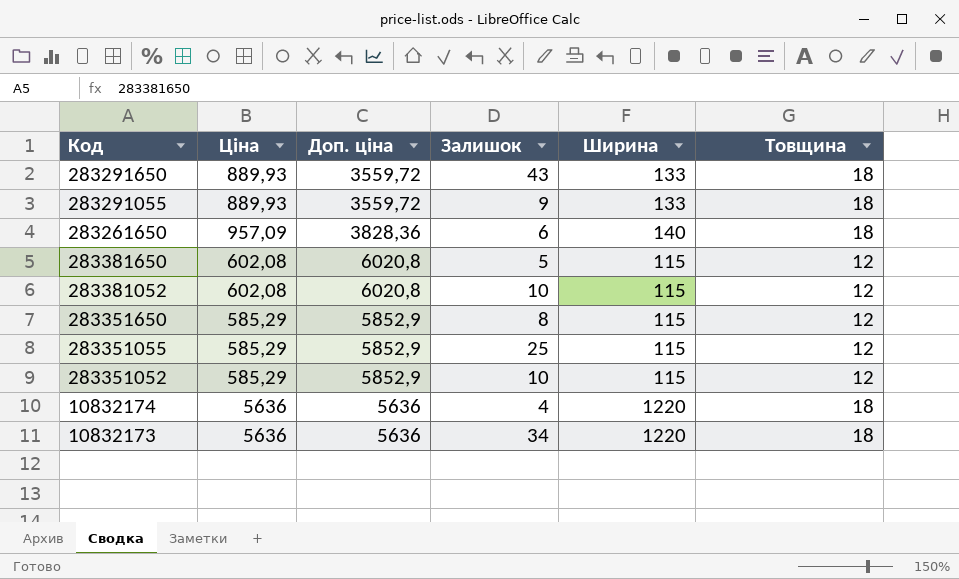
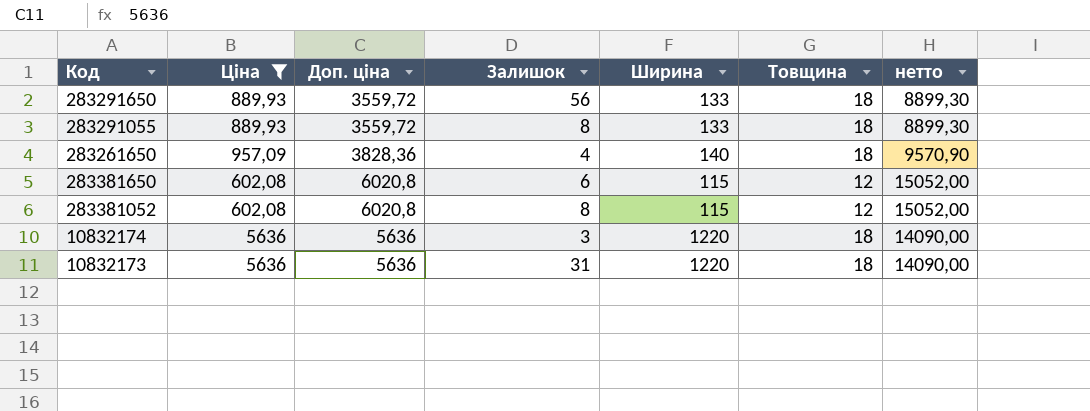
filter: none -> Ціна != 585,29
column нетто | formula: none -> [Доп. ціна] * 2,5
283291650 | Залишок: 43 -> 56
283291055 | Залишок: 9 -> 8
283261650 | Залишок: 6 -> 4
283381650 | Залишок: 5 -> 6
283381052 | Залишок: 10 -> 8
10832174 | Залишок: 4 -> 3
10832173 | Залишок: 34 -> 31

